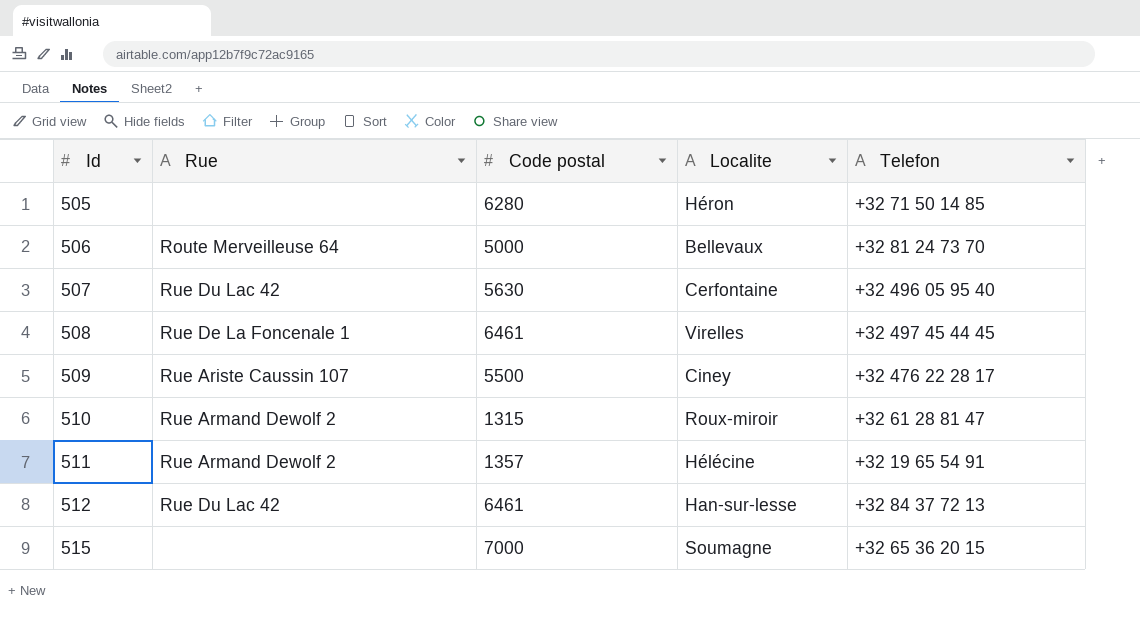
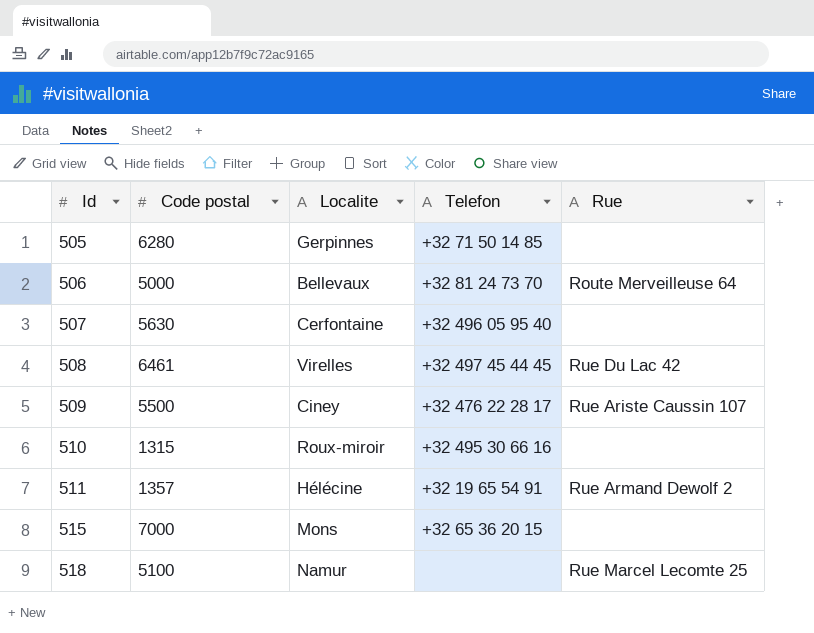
column Rue | position: 2 -> 5
row 512: Rue Du Lac 42 | 6461 | Han-sur-lesse | +32 84 37 72 13 -> none
505 | Localite: Héron -> Gerpinnes
507 | Rue: Rue Du Lac 42 -> none
508 | Rue: Rue De La Foncenale 1 -> Rue Du Lac 42
510 | Telefon: +32 61 28 81 47 -> +32 495 30 66 16
510 | Rue: Rue Armand Dewolf 2 -> none
515 | Localite: Soumagne -> Mons
row 518: none -> 5100 | Namur | none | Rue Marcel Lecomte 25

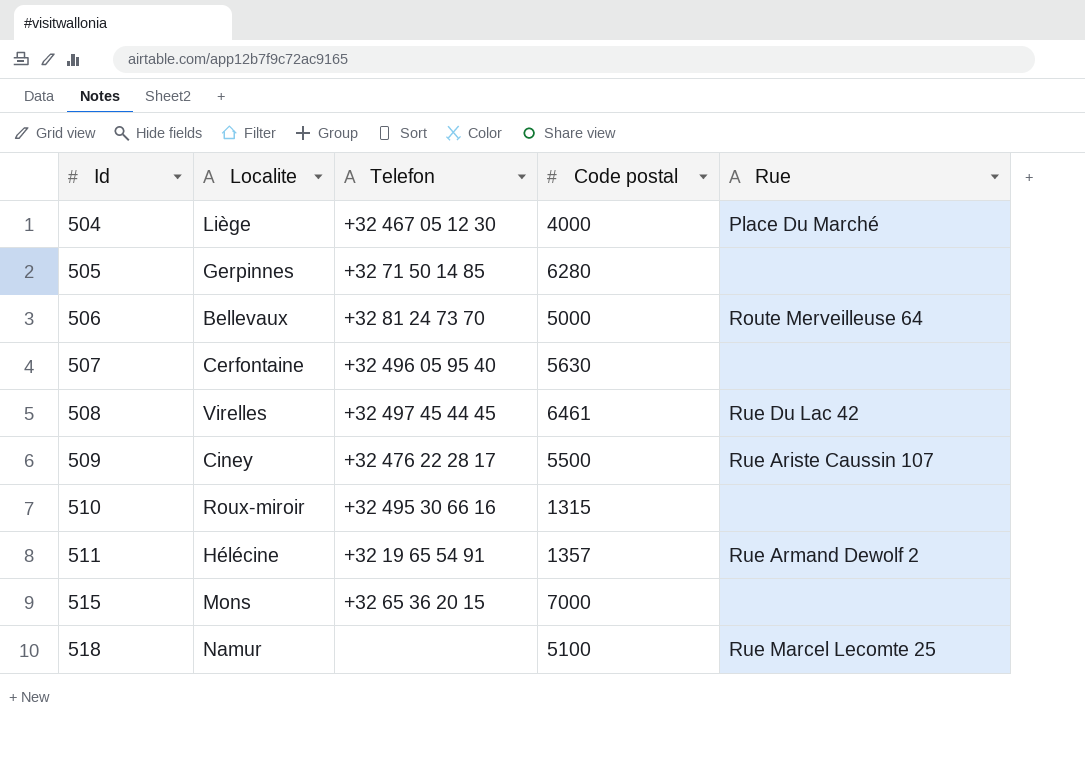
column Code postal | position: 2 -> 4
row 504: none -> Liège | +32 467 05 12 30 | 4000 | Place Du Marché

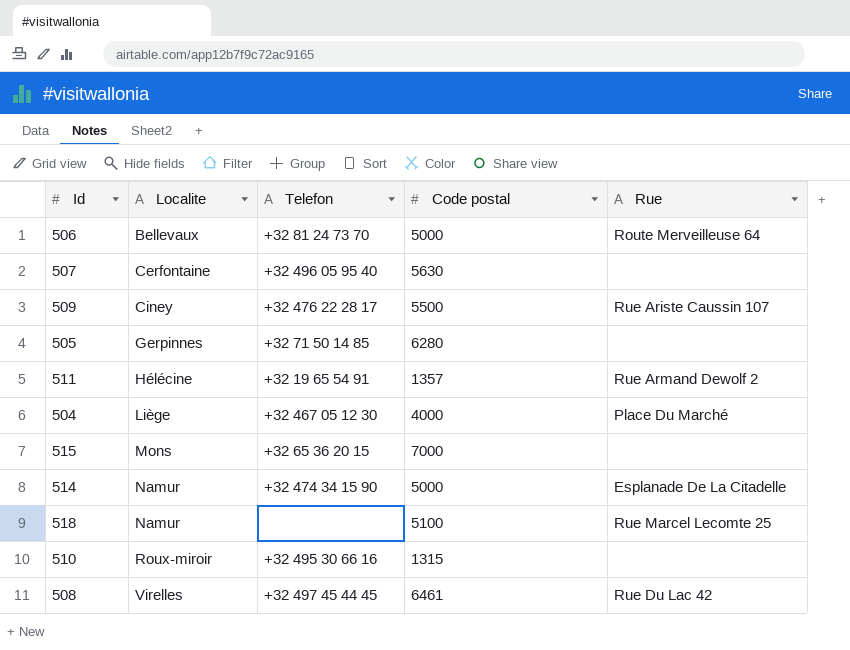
row order: Id ascending -> Localite ascending
row 514: none -> Namur | +32 474 34 15 90 | 5000 | Esplanade De La Citadelle

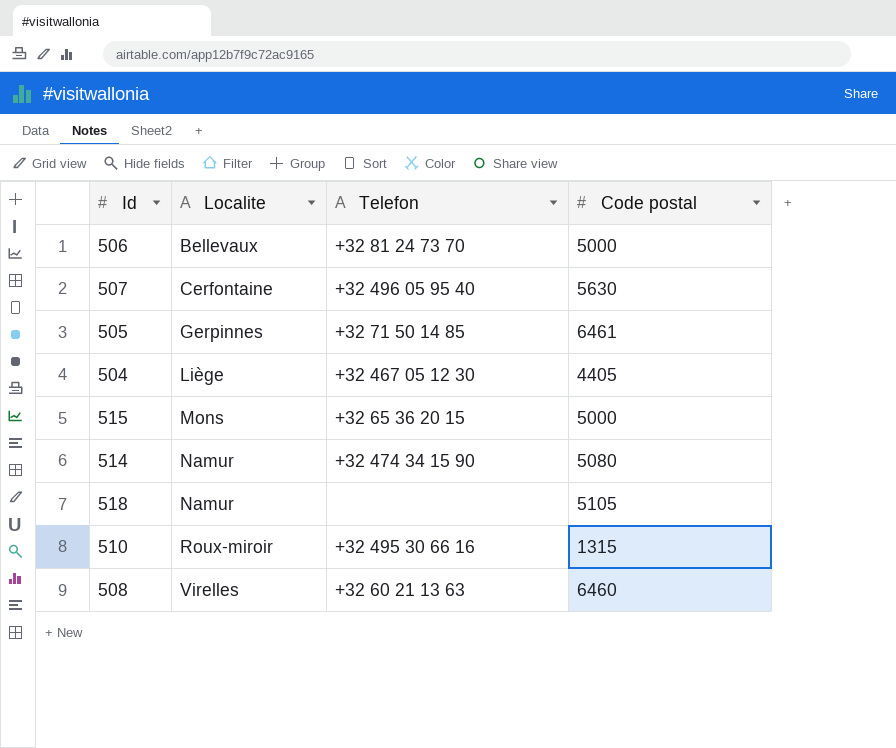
column Rue | position: 5 -> none
row 509: Ciney | +32 476 22 28 17 | 5500 | Rue Ariste Caussin 107 -> none
row 511: Hélécine | +32 19 65 54 91 | 1357 | Rue Armand Dewolf 2 -> none
505 | Code postal: 6280 -> 6461
504 | Code postal: 4000 -> 4405
515 | Code postal: 7000 -> 5000
514 | Code postal: 5000 -> 5080
518 | Code postal: 5100 -> 5105
508 | Telefon: +32 497 45 44 45 -> +32 60 21 13 63
508 | Code postal: 6461 -> 6460

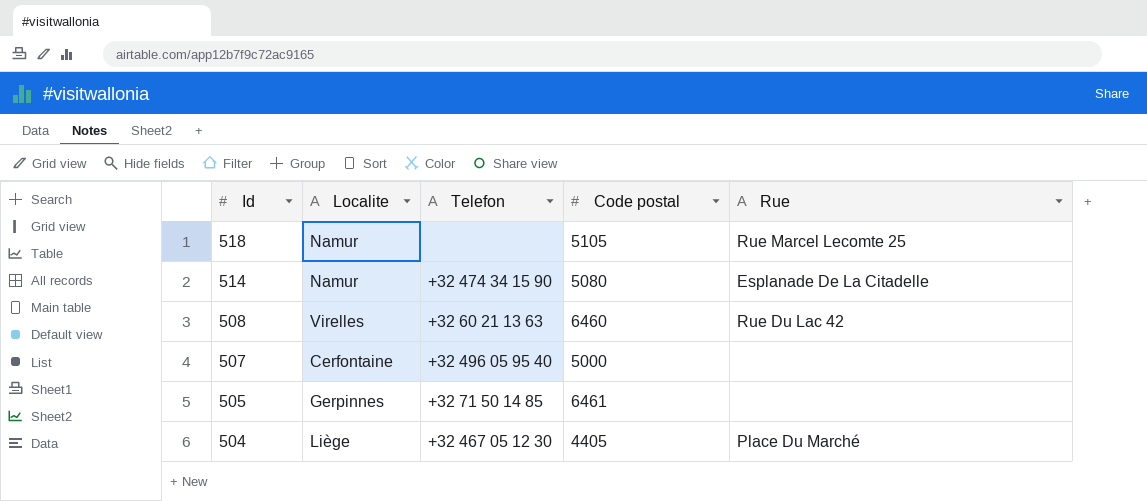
row order: Localite ascending -> Id descending
column Rue | position: none -> 5
row 506: Bellevaux | +32 81 24 73 70 | 5000 -> none
row 515: Mons | +32 65 36 20 15 | 5000 -> none
row 510: Roux-miroir | +32 495 30 66 16 | 1315 -> none
507 | Code postal: 5630 -> 5000

